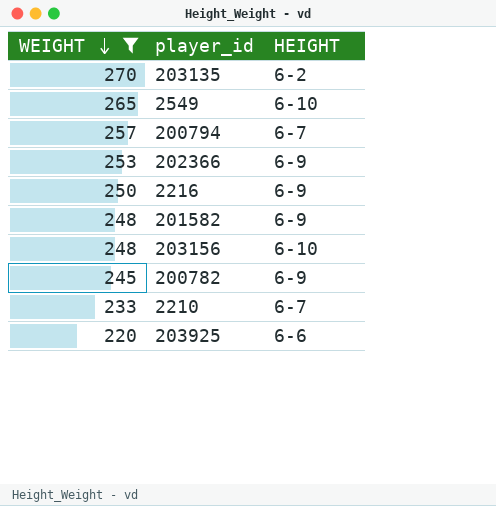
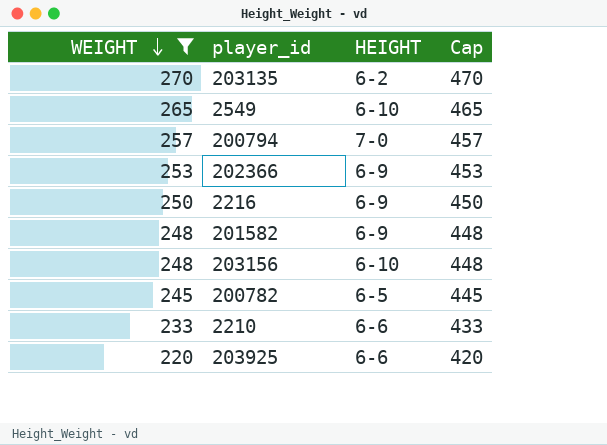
column Cap | formula: none -> [WEIGHT] + 200
200794 | HEIGHT: 6-7 -> 7-0
200782 | HEIGHT: 6-9 -> 6-5
2210 | HEIGHT: 6-7 -> 6-6

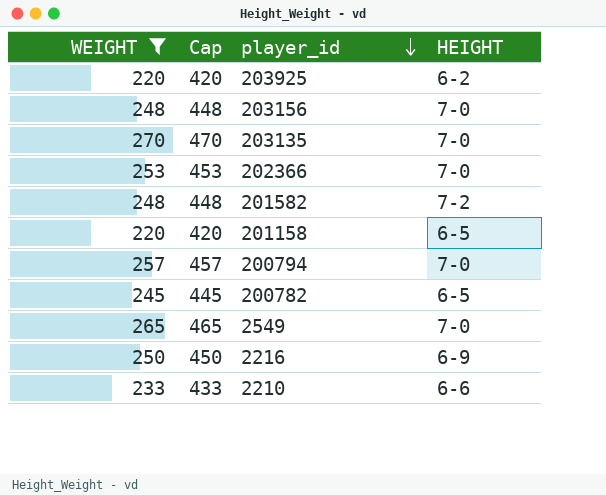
row order: WEIGHT descending -> player_id descending
column Cap | position: 4 -> 2
203925 | HEIGHT: 6-6 -> 6-2
203156 | HEIGHT: 6-10 -> 7-0
203135 | HEIGHT: 6-2 -> 7-0
202366 | HEIGHT: 6-9 -> 7-0
201582 | HEIGHT: 6-9 -> 7-2
row 201158: none -> 220 | 420 | 6-5
2549 | HEIGHT: 6-10 -> 7-0

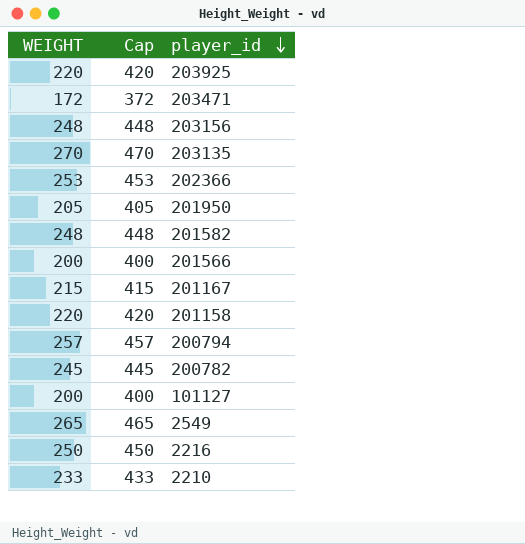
filter: WEIGHT >= 220 -> none
column HEIGHT | position: 4 -> none

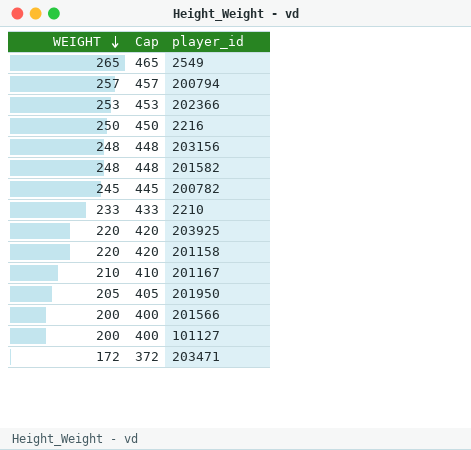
row order: player_id descending -> WEIGHT descending
row 203135: 270 | 470 -> none
201167 | WEIGHT: 215 -> 210
201167 | Cap: 415 -> 410

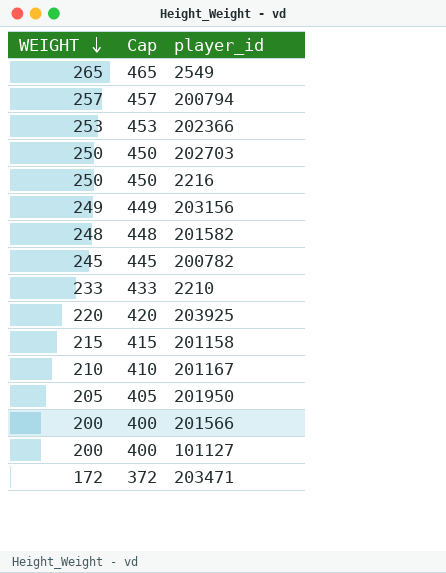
row 202703: none -> 250 | 450
203156 | WEIGHT: 248 -> 249
203156 | Cap: 448 -> 449
201158 | WEIGHT: 220 -> 215
201158 | Cap: 420 -> 415

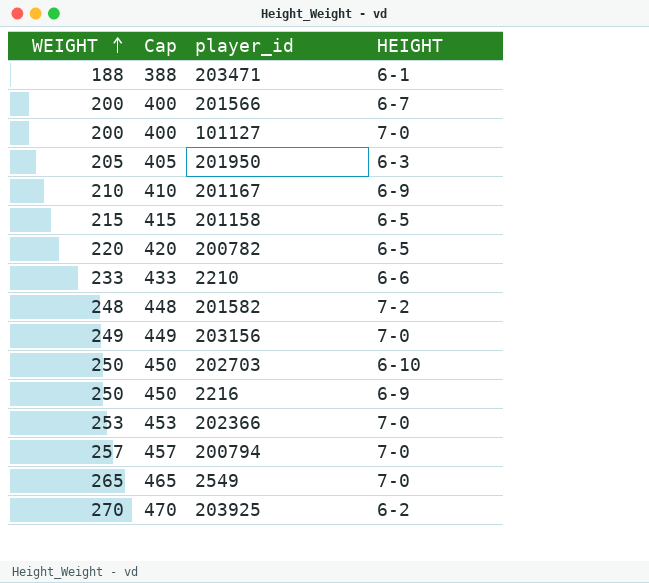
row order: WEIGHT descending -> WEIGHT ascending
column HEIGHT | position: none -> 4
203471 | WEIGHT: 172 -> 188
203471 | Cap: 372 -> 388
200782 | WEIGHT: 245 -> 220
200782 | Cap: 445 -> 420
203925 | WEIGHT: 220 -> 270
203925 | Cap: 420 -> 470

